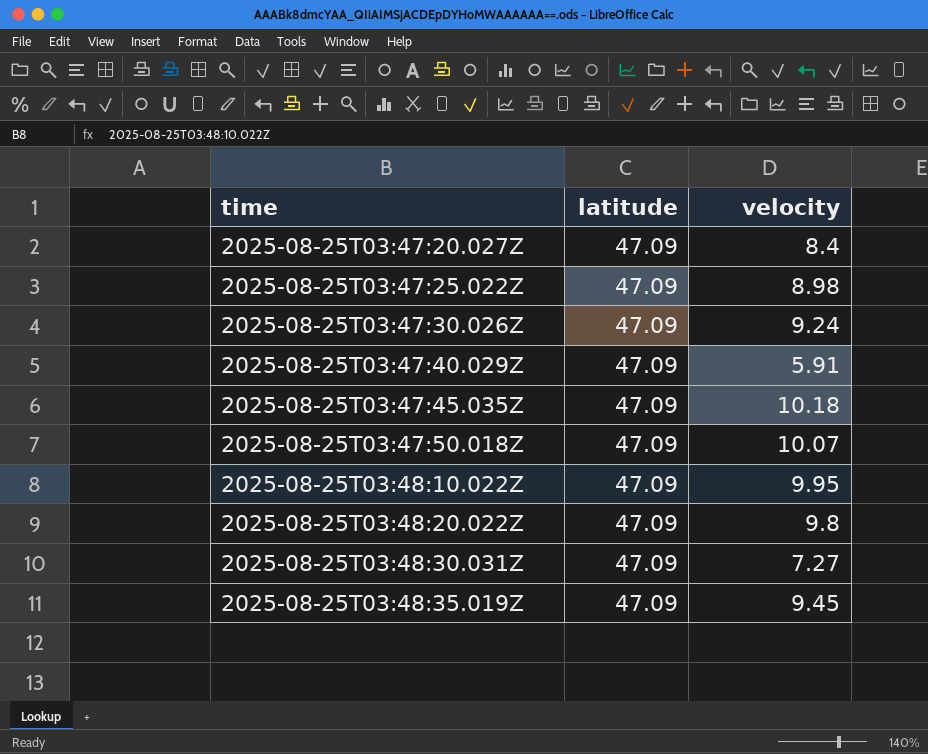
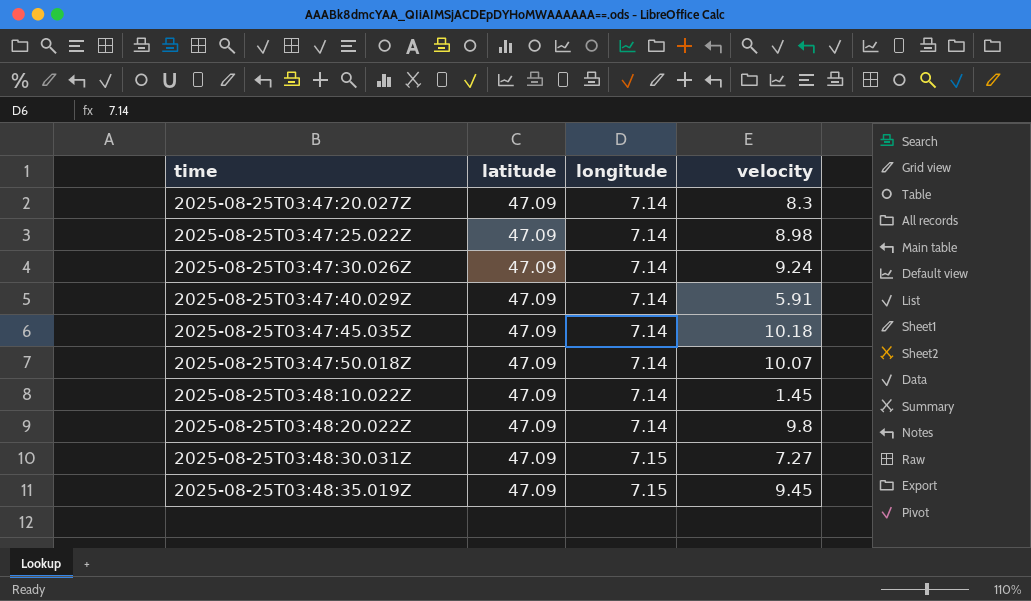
column longitude | position: none -> 3
2025-08-25T03:47:20.027Z | velocity: 8.4 -> 8.3
2025-08-25T03:48:10.022Z | velocity: 9.95 -> 1.45

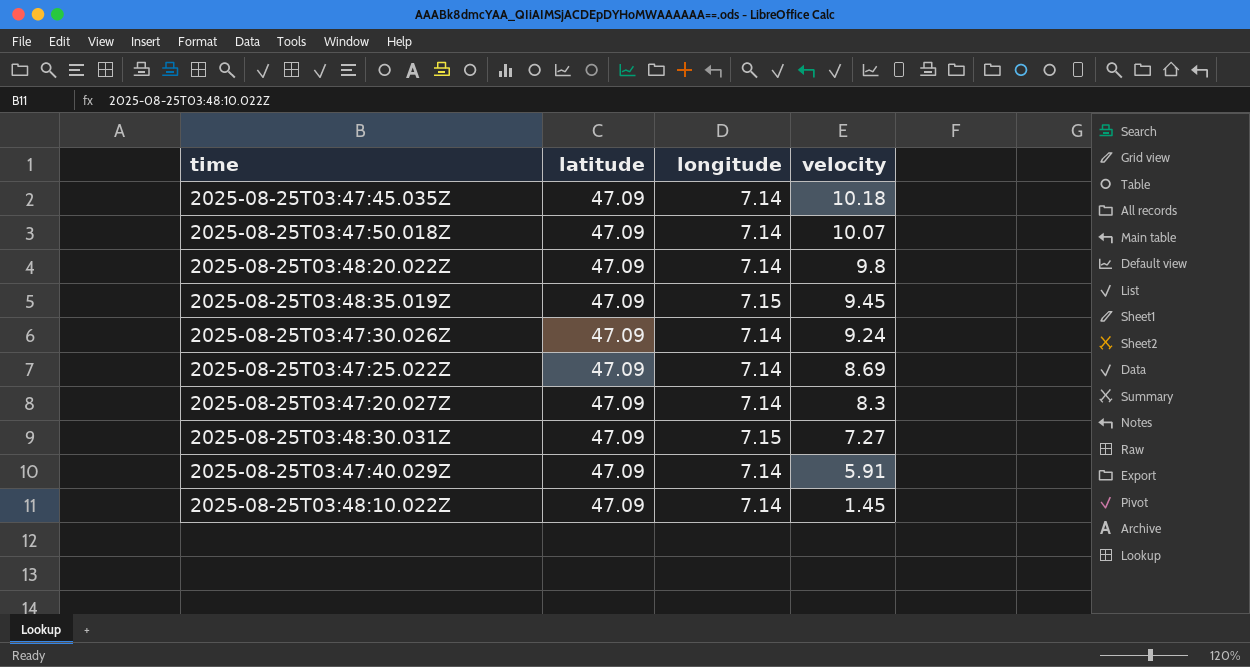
row order: time ascending -> velocity descending
2025-08-25T03:47:25.022Z | velocity: 8.98 -> 8.69

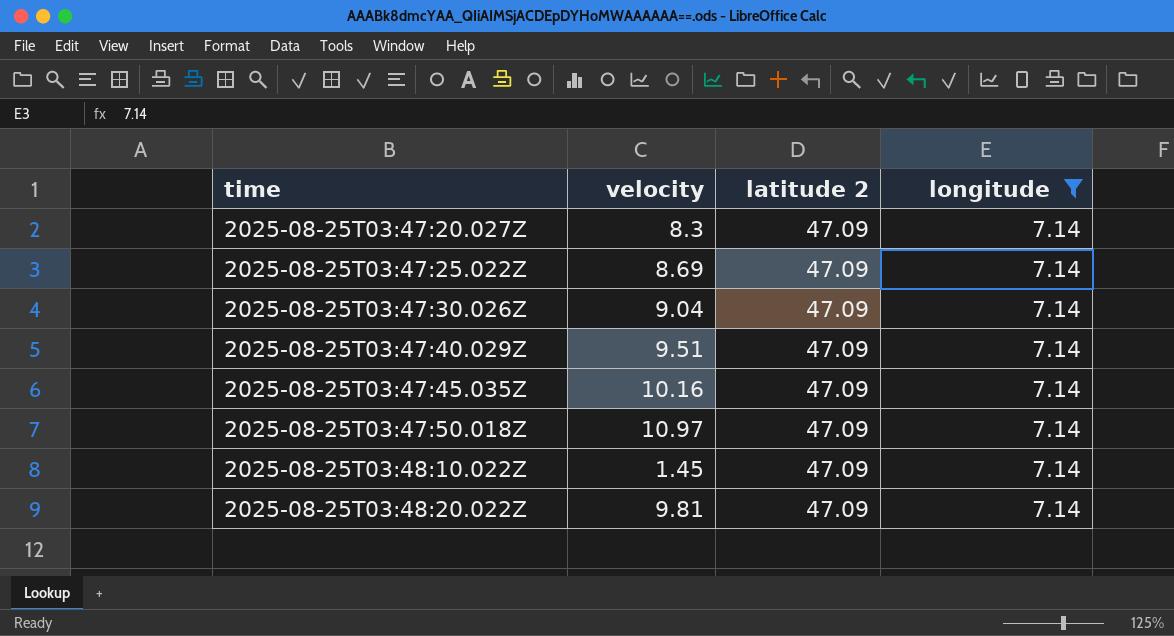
filter: none -> longitude = 7.14
row order: velocity descending -> time ascending
column velocity | position: 4 -> 2
column name: latitude -> latitude 2
2025-08-25T03:47:30.026Z | velocity: 9.24 -> 9.04
2025-08-25T03:47:40.029Z | velocity: 5.91 -> 9.51
2025-08-25T03:47:45.035Z | velocity: 10.18 -> 10.16
2025-08-25T03:47:50.018Z | velocity: 10.07 -> 10.97
2025-08-25T03:48:20.022Z | velocity: 9.8 -> 9.81

